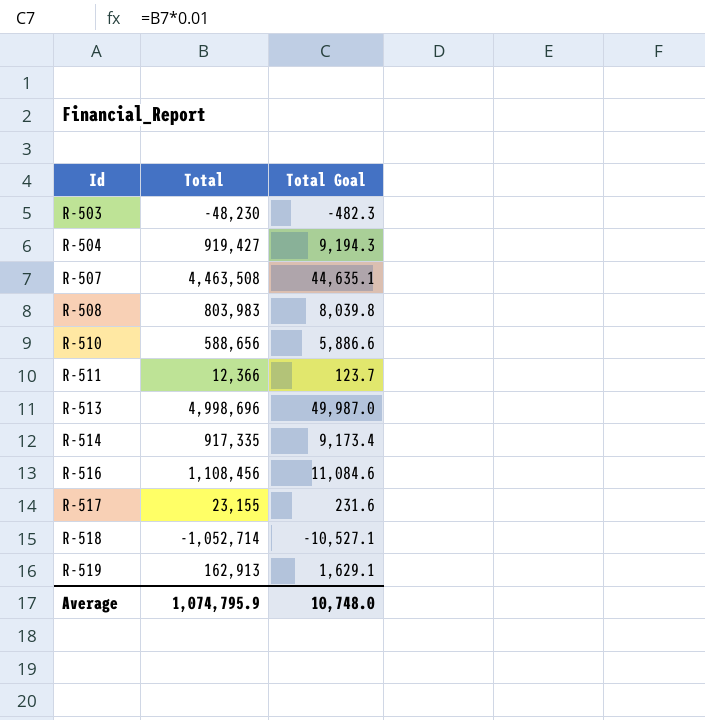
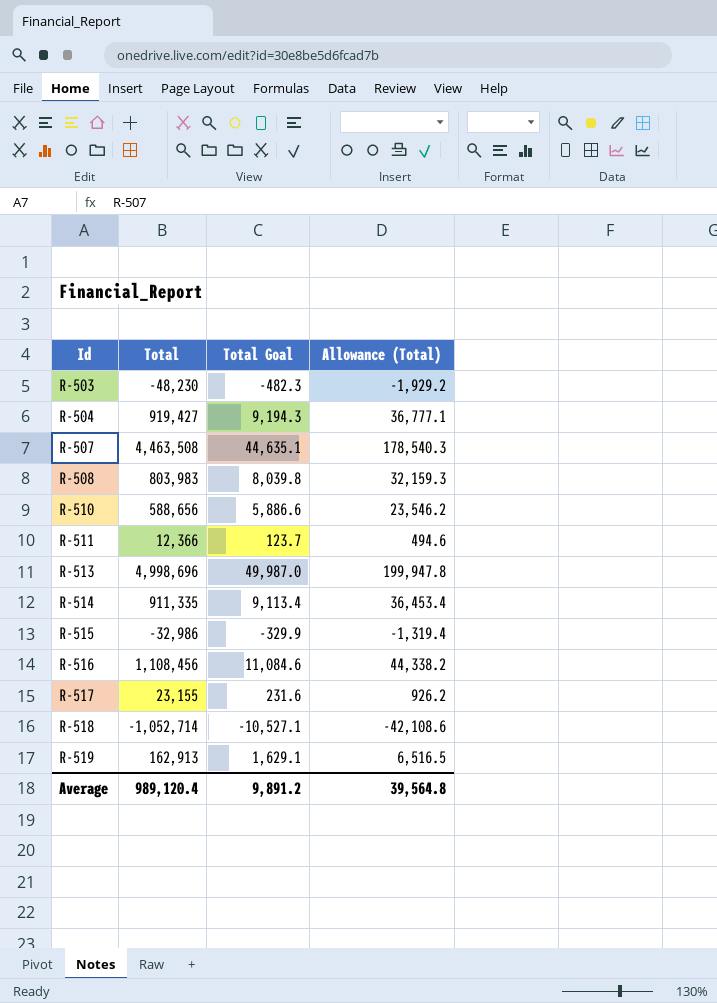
column Allowance (Total) | formula: none -> [Total] * 0.04
R-514 | Total: 917,335 -> 911,335
R-514 | Total Goal: 9,173.4 -> 9,113.4
row R-515: none -> -32,986 | -329.9 | -1,319.4
Average | Total: 1,074,795.9 -> 989,120.4
Average | Total Goal: 10,748.0 -> 9,891.2

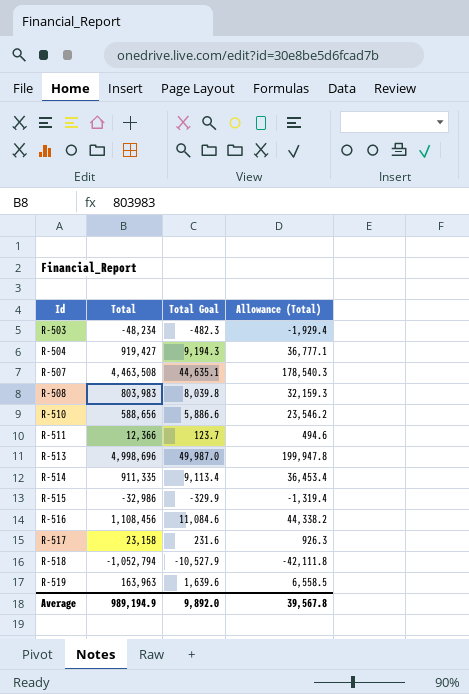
R-503 | Total: -48,230 -> -48,234
R-503 | Allowance (Total): -1,929.2 -> -1,929.4
R-517 | Total: 23,155 -> 23,158
R-517 | Allowance (Total): 926.2 -> 926.3
R-518 | Total: -1,052,714 -> -1,052,794
R-518 | Total Goal: -10,527.1 -> -10,527.9
R-518 | Allowance (Total): -42,108.6 -> -42,111.8
R-519 | Total: 162,913 -> 163,963
R-519 | Total Goal: 1,629.1 -> 1,639.6
R-519 | Allowance (Total): 6,516.5 -> 6,558.5
Average | Total: 989,120.4 -> 989,194.9
Average | Total Goal: 9,891.2 -> 9,892.0
Average | Allowance (Total): 39,564.8 -> 39,567.8

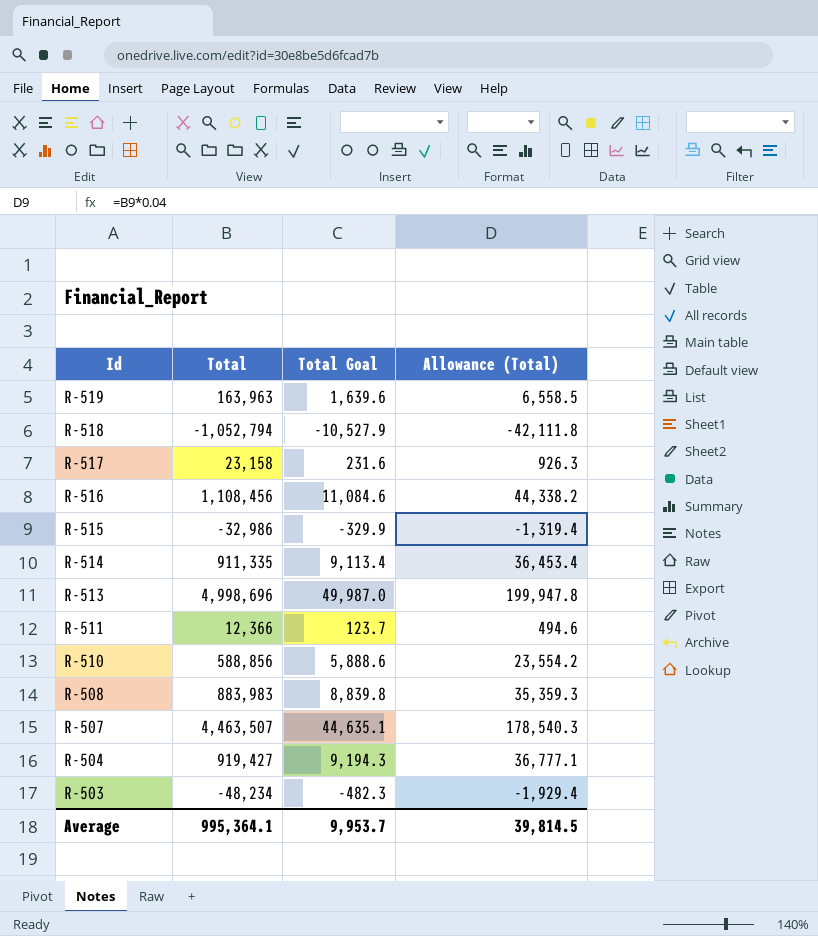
row order: Id ascending -> Id descending
R-510 | Total: 588,656 -> 588,856
R-510 | Total Goal: 5,886.6 -> 5,888.6
R-510 | Allowance (Total): 23,546.2 -> 23,554.2
R-508 | Total: 803,983 -> 883,983
R-508 | Total Goal: 8,039.8 -> 8,839.8
R-508 | Allowance (Total): 32,159.3 -> 35,359.3
R-507 | Total: 4,463,508 -> 4,463,507
Average | Total: 989,194.9 -> 995,364.1
Average | Total Goal: 9,892.0 -> 9,953.7
Average | Allowance (Total): 39,567.8 -> 39,814.5

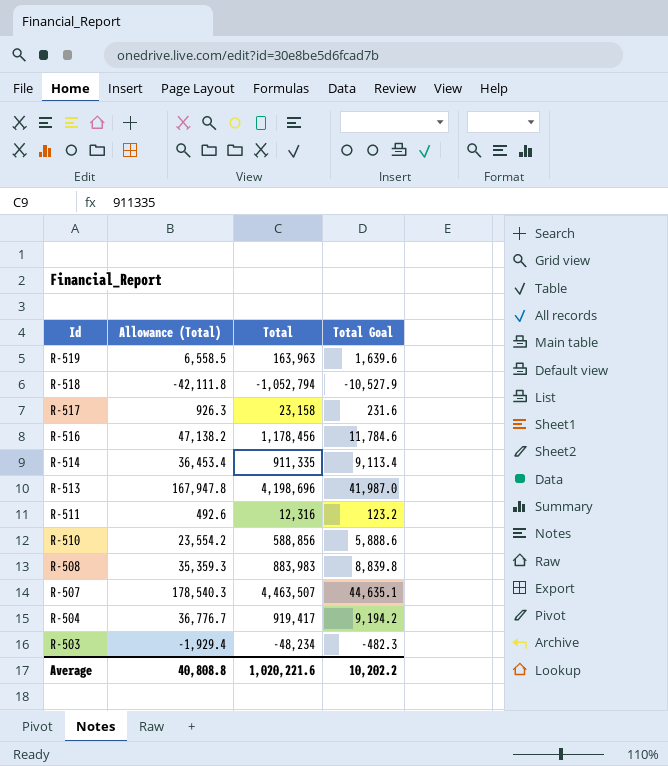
column Allowance (Total) | position: 4 -> 2
row R-515: -32,986 | -329.9 | -1,319.4 -> none
R-516 | Allowance (Total): 44,338.2 -> 47,138.2
R-516 | Total: 1,108,456 -> 1,178,456
R-516 | Total Goal: 11,084.6 -> 11,784.6
R-513 | Allowance (Total): 199,947.8 -> 167,947.8
R-513 | Total: 4,998,696 -> 4,198,696
R-513 | Total Goal: 49,987.0 -> 41,987.0
R-511 | Allowance (Total): 494.6 -> 492.6
R-511 | Total: 12,366 -> 12,316
R-511 | Total Goal: 123.7 -> 123.2
R-504 | Allowance (Total): 36,777.1 -> 36,776.7
R-504 | Total: 919,427 -> 919,417
R-504 | Total Goal: 9,194.3 -> 9,194.2
Average | Allowance (Total): 39,814.5 -> 40,808.8
Average | Total: 995,364.1 -> 1,020,221.6
Average | Total Goal: 9,953.7 -> 10,202.2

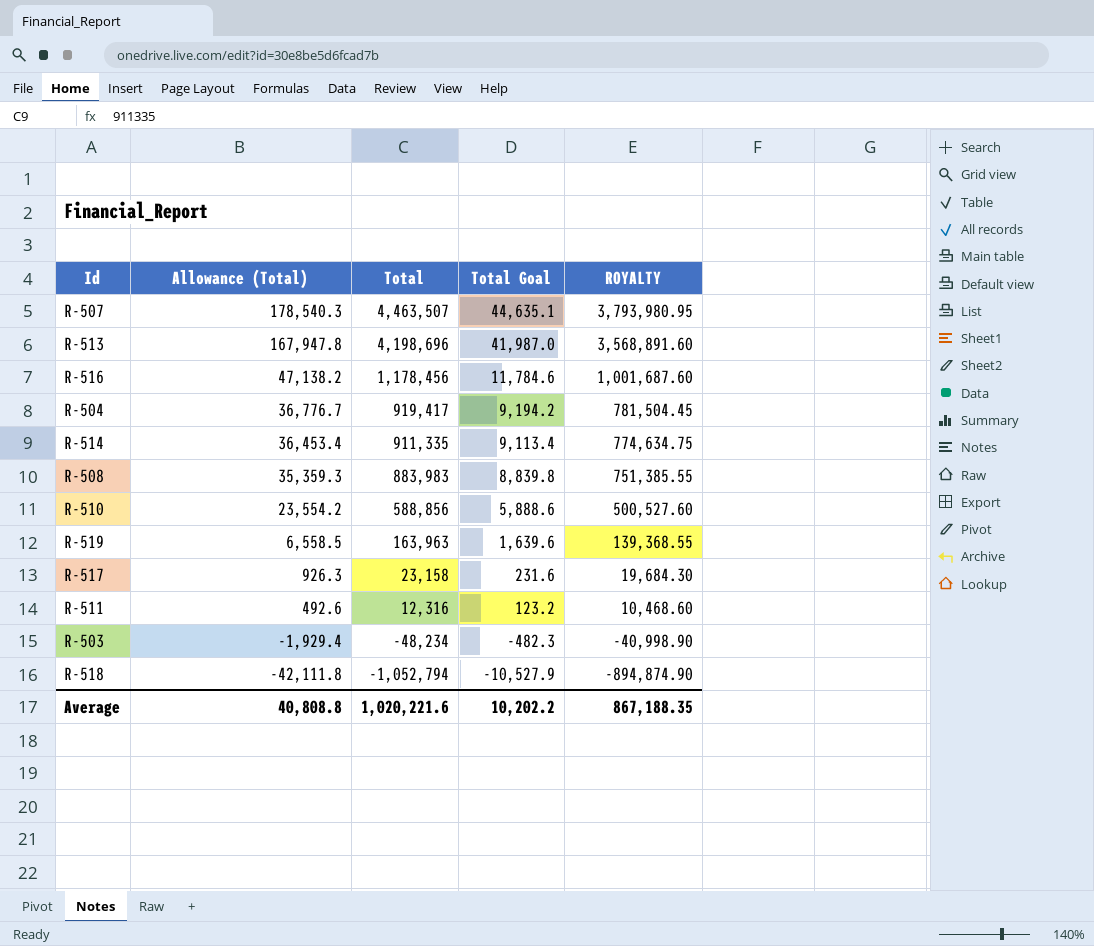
row order: Id descending -> Allowance (Total) descending
column ROYALTY | formula: none -> [Total] * 0.85

